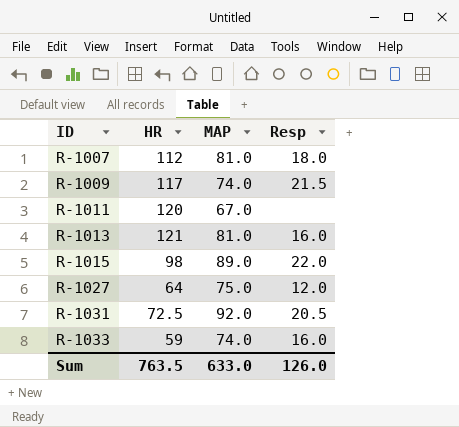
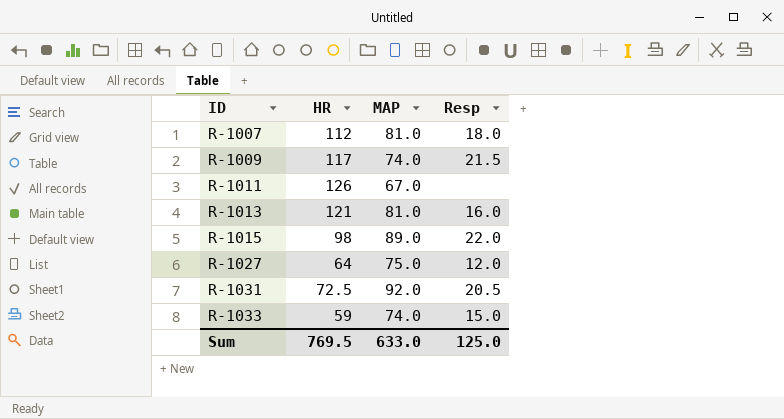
R-1011 | HR: 120 -> 126
R-1033 | Resp: 16.0 -> 15.0
Sum | HR: 763.5 -> 769.5
Sum | Resp: 126.0 -> 125.0

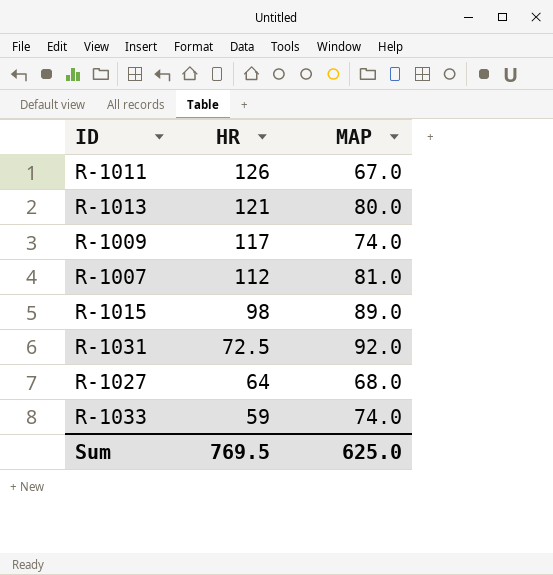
row order: ID ascending -> HR descending
column Resp | position: 4 -> none
R-1013 | MAP: 81.0 -> 80.0
R-1027 | MAP: 75.0 -> 68.0
Sum | MAP: 633.0 -> 625.0

